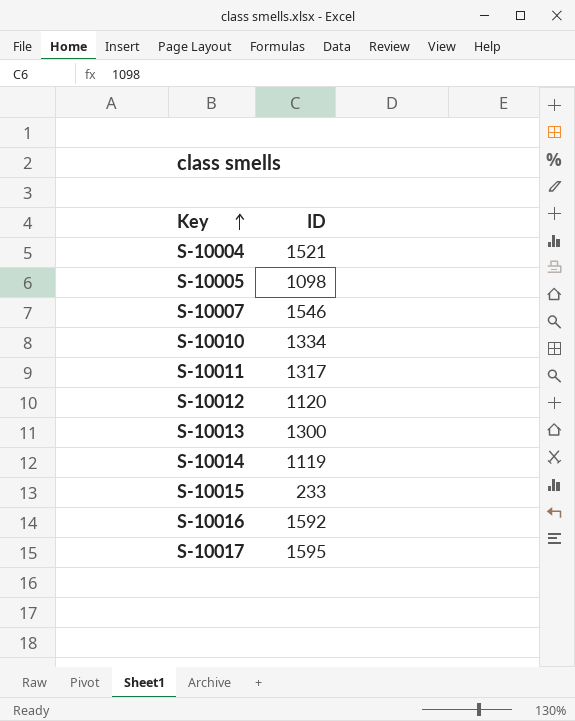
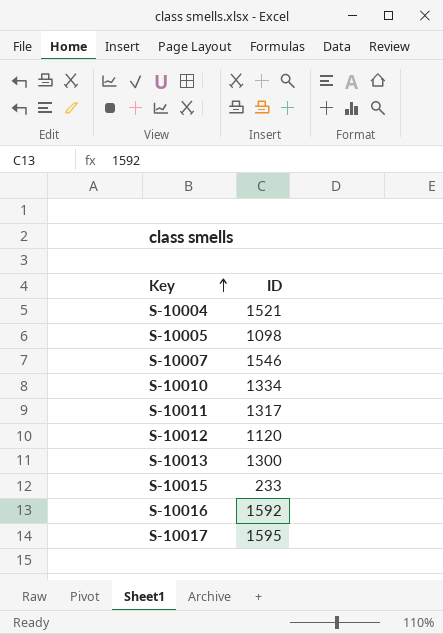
row S-10014: 1119 -> none

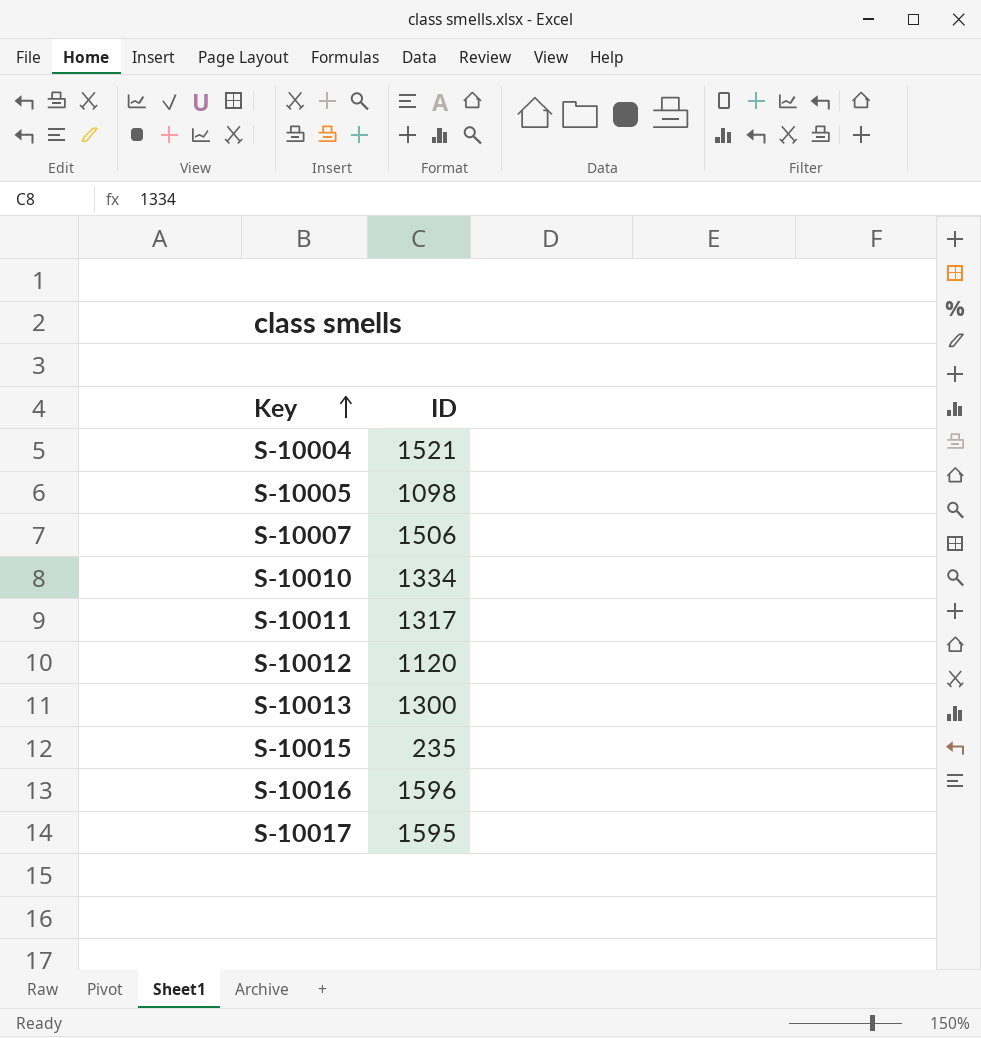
S-10007 | ID: 1546 -> 1506
S-10015 | ID: 233 -> 235
S-10016 | ID: 1592 -> 1596

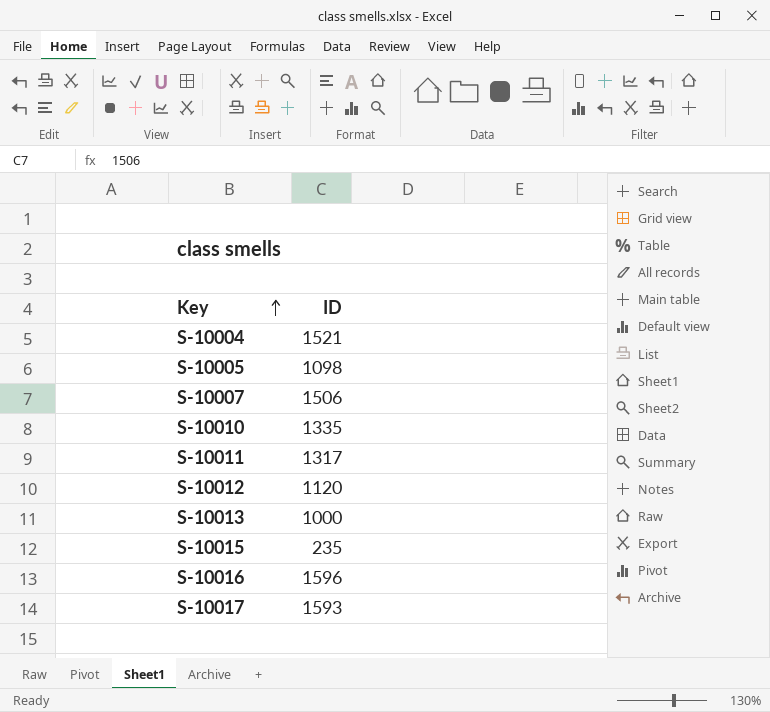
S-10010 | ID: 1334 -> 1335
S-10013 | ID: 1300 -> 1000
S-10017 | ID: 1595 -> 1593

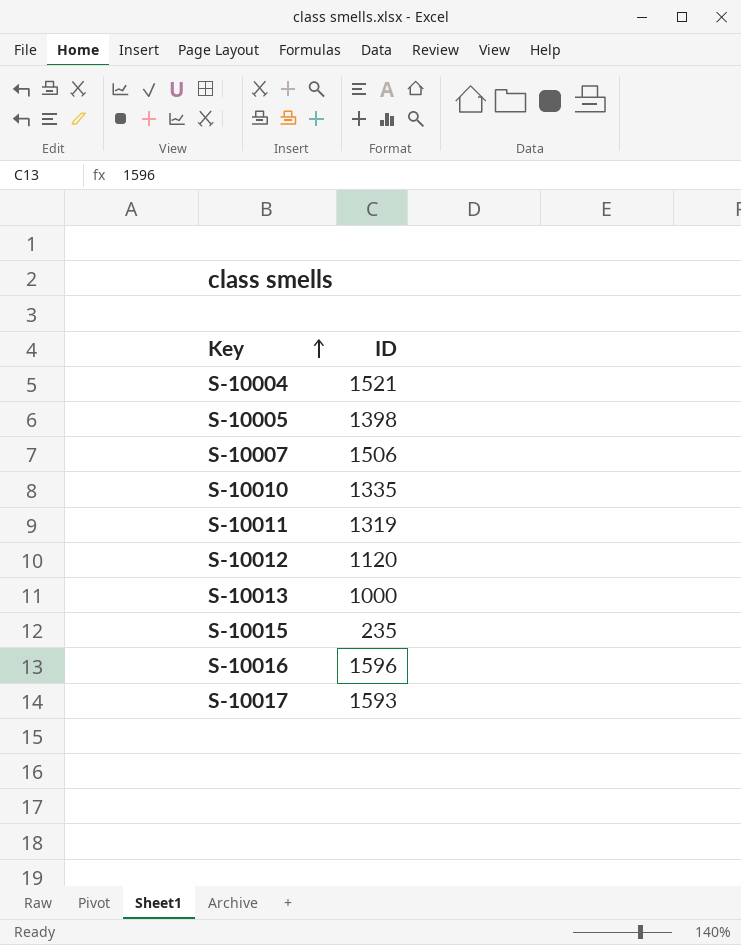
S-10005 | ID: 1098 -> 1398
S-10011 | ID: 1317 -> 1319

